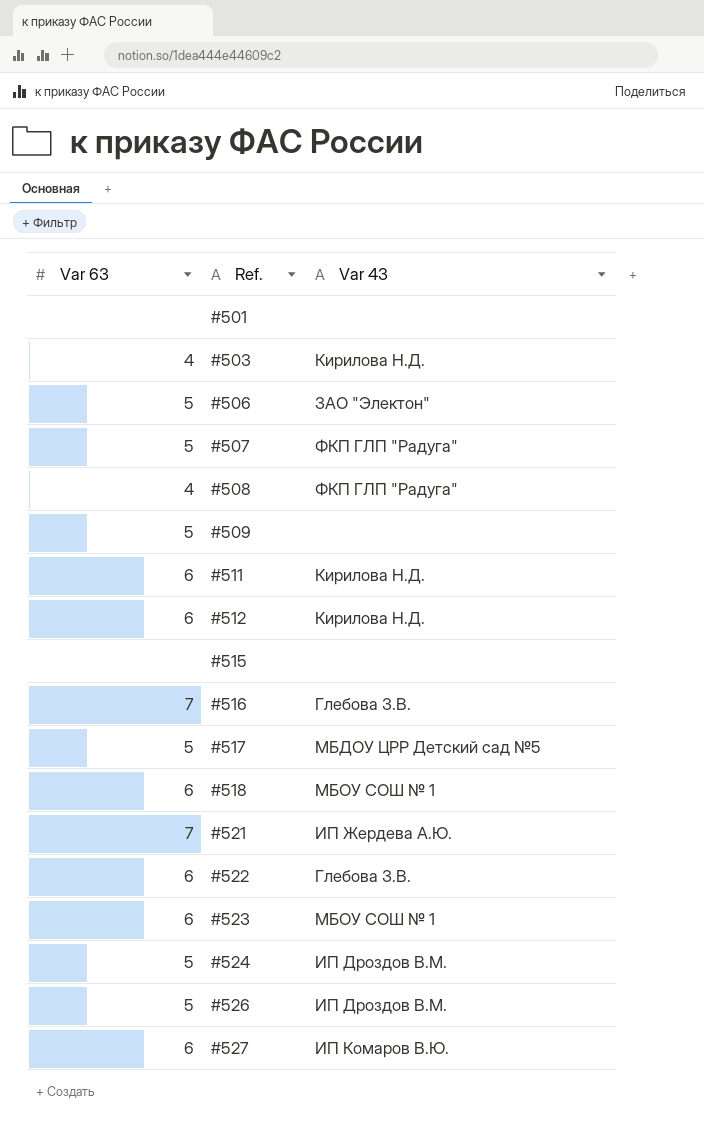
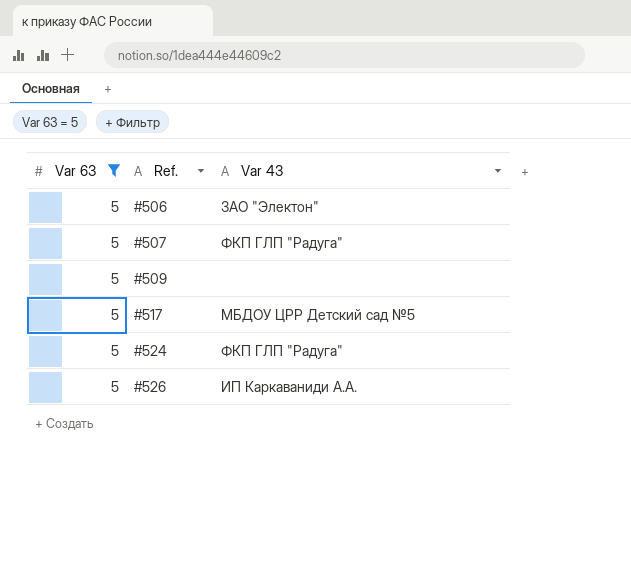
filter: none -> Var 63 = 5
#524 | Var 43: ИП Дроздов В.М. -> ФКП ГЛП "Радуга"
#526 | Var 43: ИП Дроздов В.М. -> ИП Каркаваниди А.А.

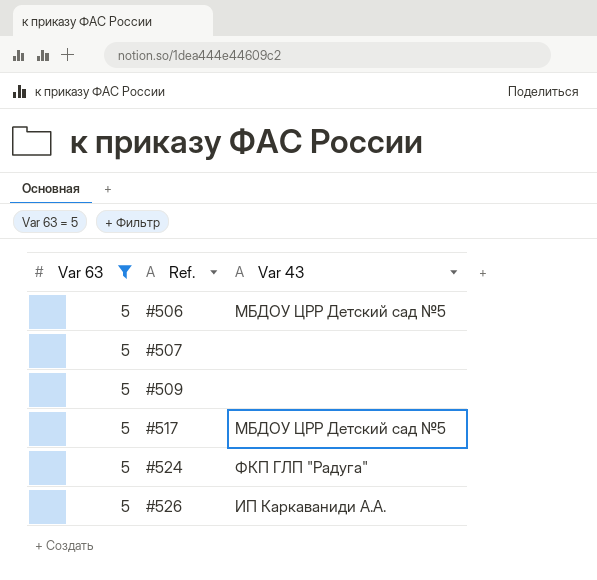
#506 | Var 43: ЗАО "Электон" -> МБДОУ ЦРР Детский сад №5
#507 | Var 43: ФКП ГЛП "Радуга" -> none

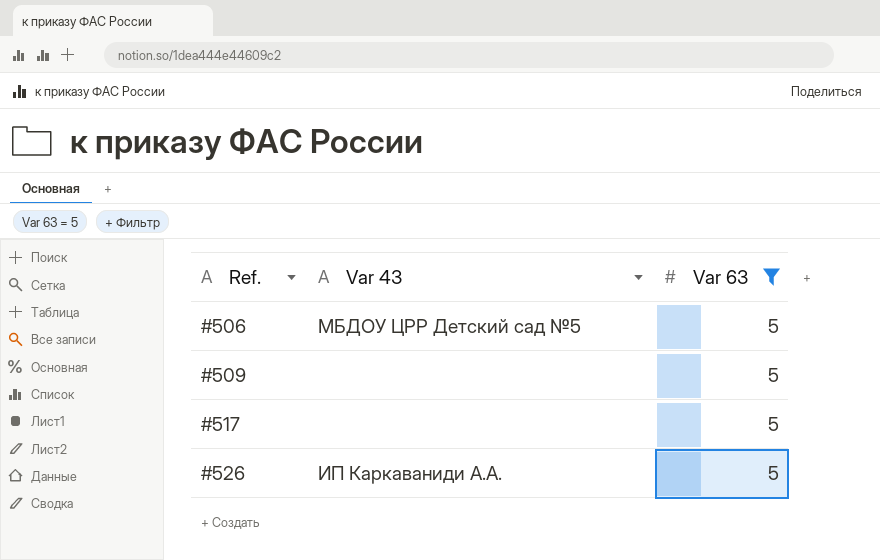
column Var 63 | position: 1 -> 3
row #507: 5 | none -> none
row #524: 5 | ФКП ГЛП "Радуга" -> none
#517 | Var 43: МБДОУ ЦРР Детский сад №5 -> none

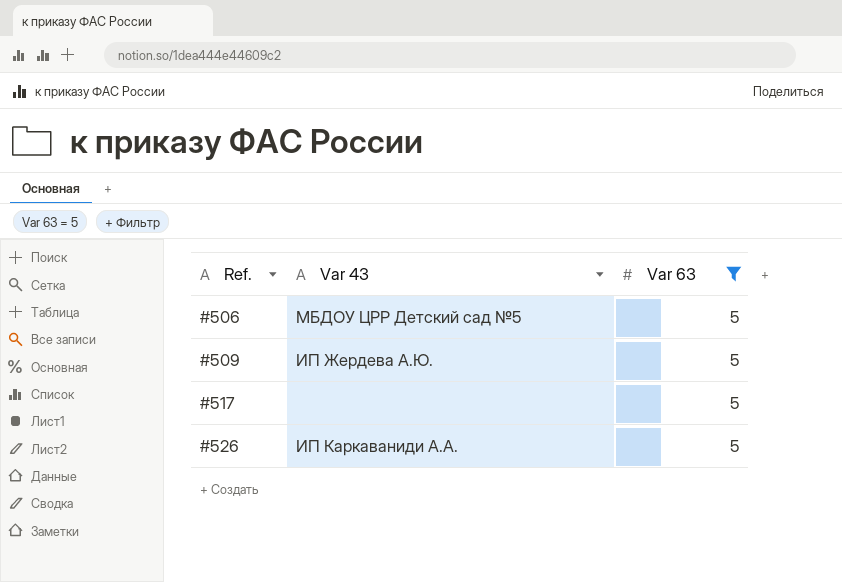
#509 | Var 43: none -> ИП Жердева А.Ю.

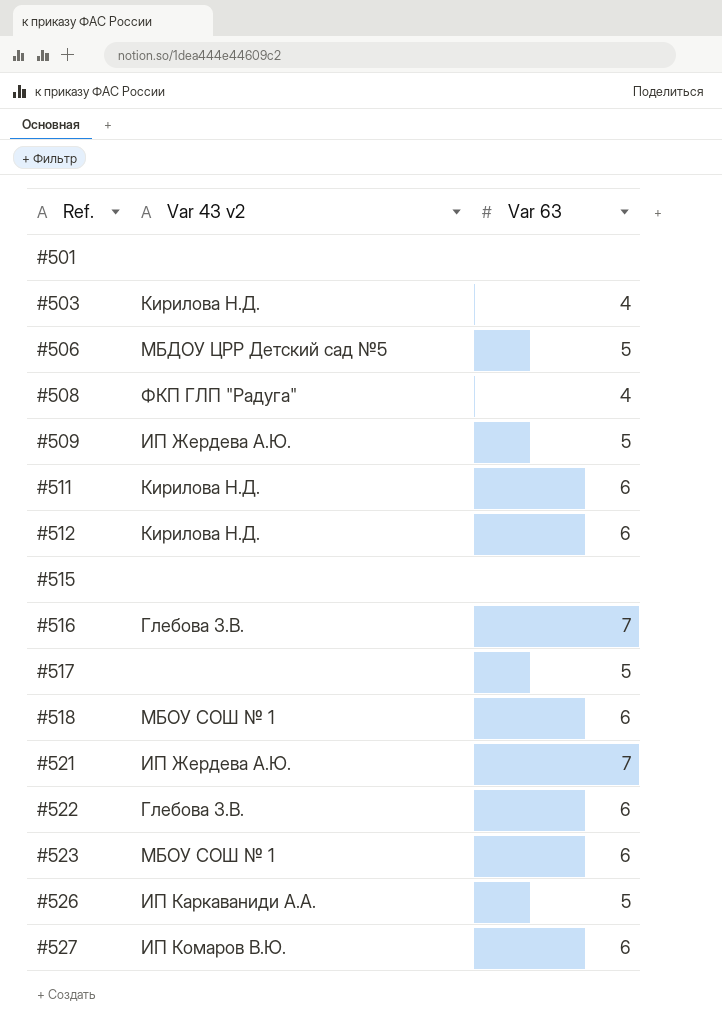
filter: Var 63 = 5 -> none
column name: Var 43 -> Var 43 v2

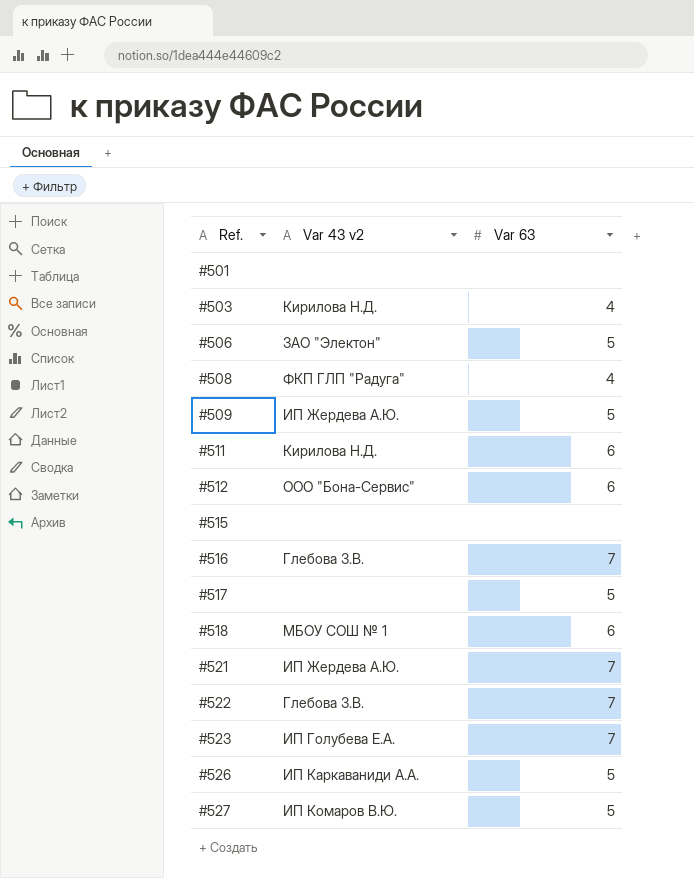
#506 | Var 43 v2: МБДОУ ЦРР Детский сад №5 -> ЗАО "Электон"
#512 | Var 43 v2: Кирилова Н.Д. -> ООО "Бона-Сервис"
#522 | Var 63: 6 -> 7
#523 | Var 43 v2: МБОУ СОШ № 1 -> ИП Голубева Е.А.
#523 | Var 63: 6 -> 7
#527 | Var 63: 6 -> 5

